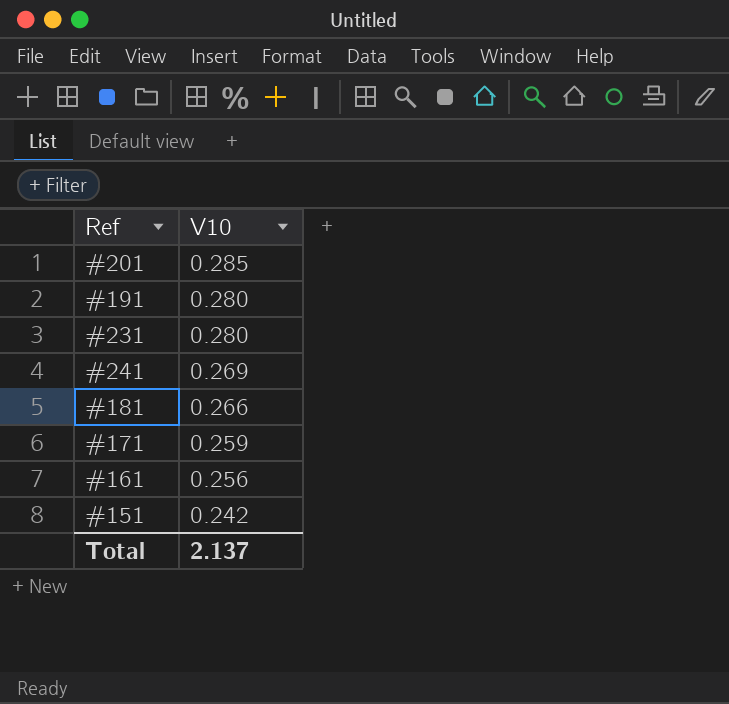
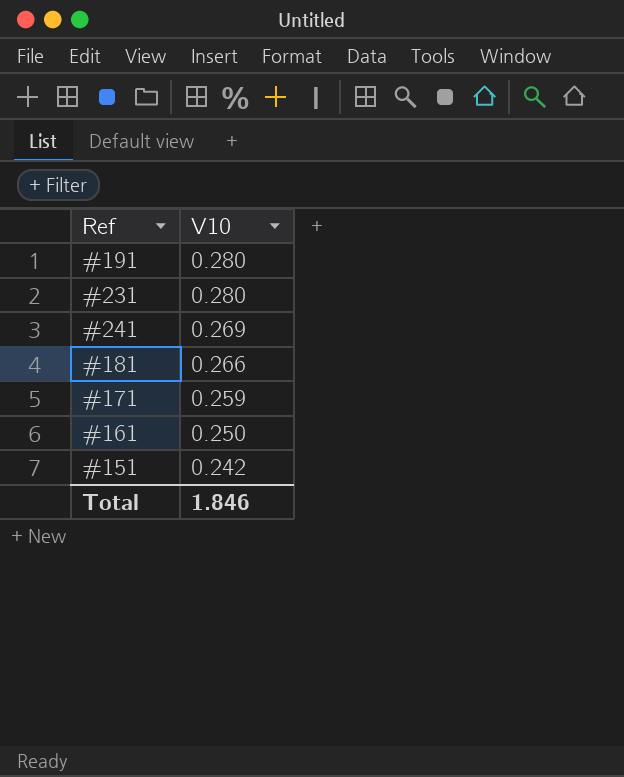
row #201: 0.285 -> none
#161 | V10: 0.256 -> 0.250
Total | V10: 2.137 -> 1.846

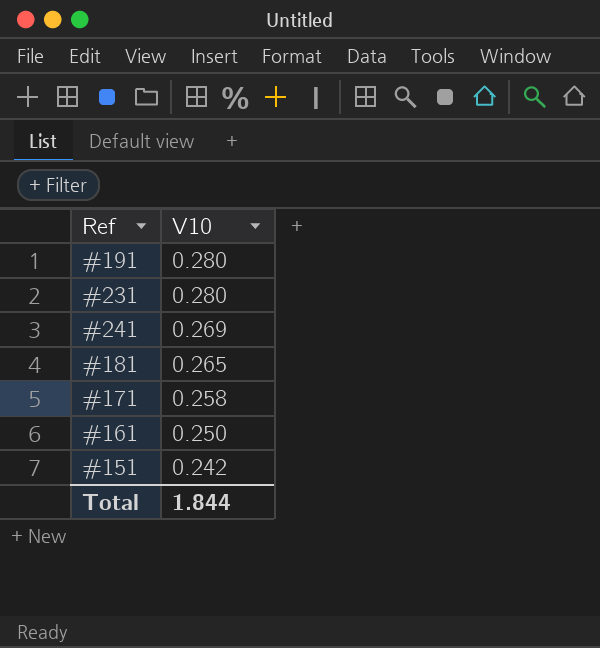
#181 | V10: 0.266 -> 0.265
#171 | V10: 0.259 -> 0.258
Total | V10: 1.846 -> 1.844

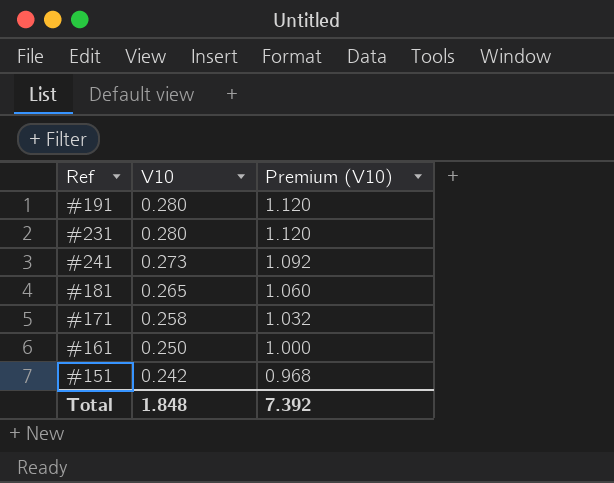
column Premium (V10) | formula: none -> [V10] * 4
#241 | V10: 0.269 -> 0.273
Total | V10: 1.844 -> 1.848

